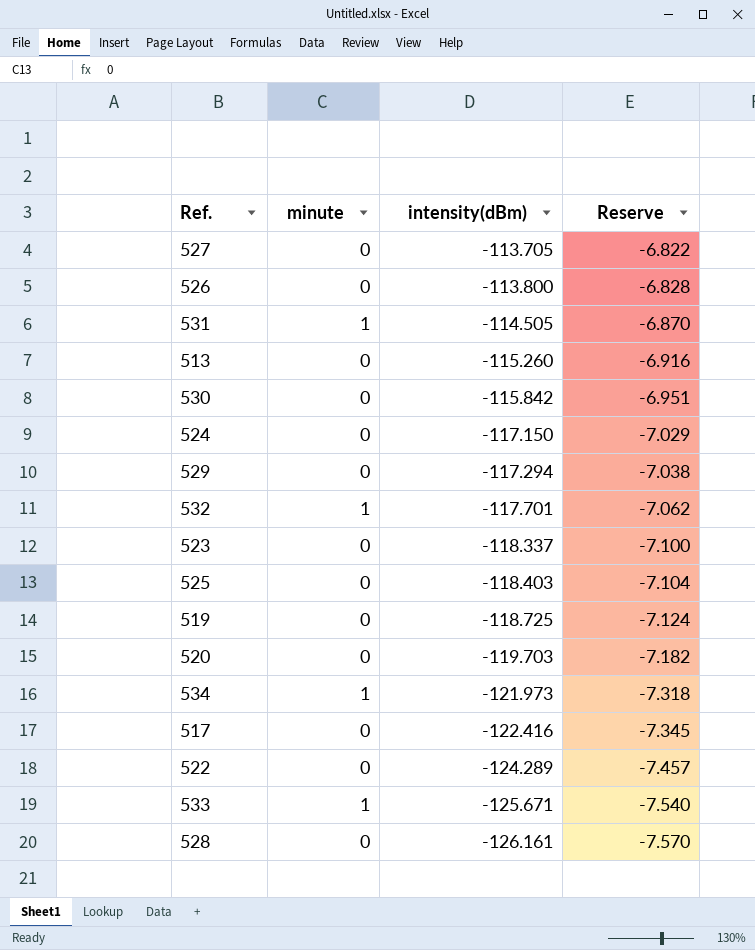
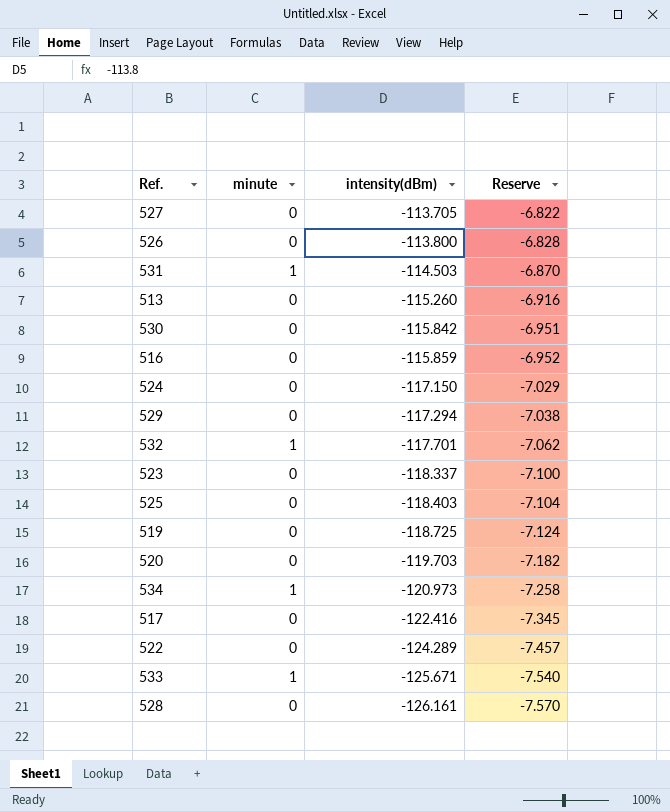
531 | intensity(dBm): -114.505 -> -114.503
row 516: none -> 0 | -115.859 | -6.952
534 | intensity(dBm): -121.973 -> -120.973
534 | Reserve: -7.318 -> -7.258

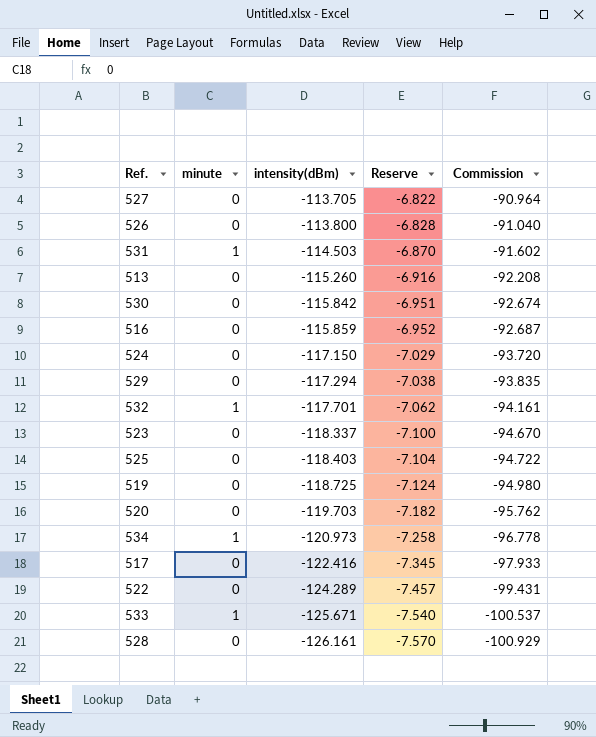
column Commission | formula: none -> [intensity(dBm)] * 0.8

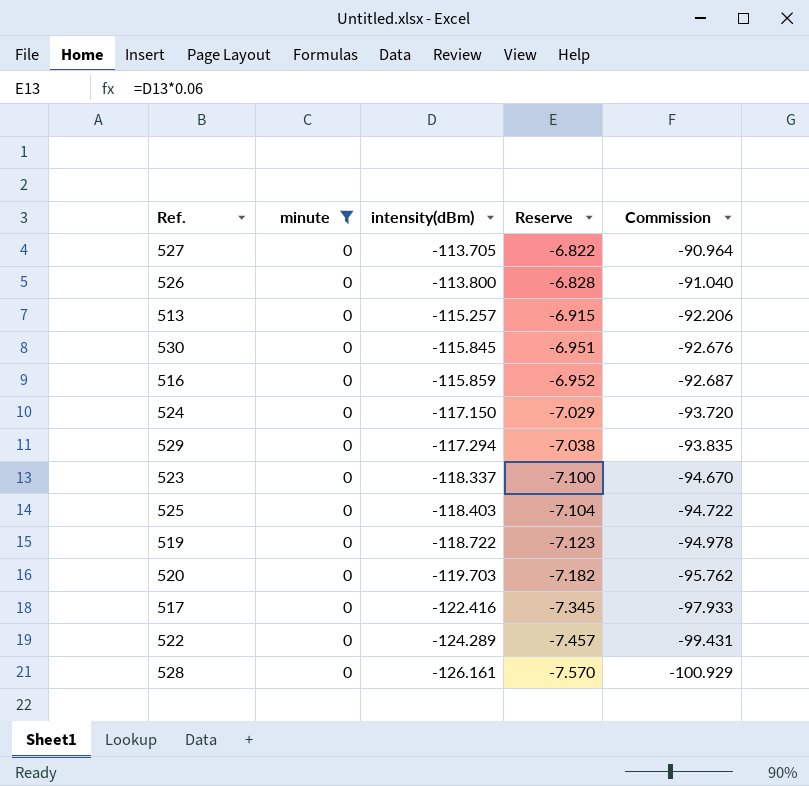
filter: none -> minute = 0
513 | intensity(dBm): -115.260 -> -115.257
513 | Reserve: -6.916 -> -6.915
513 | Commission: -92.208 -> -92.206
530 | intensity(dBm): -115.842 -> -115.845
530 | Commission: -92.674 -> -92.676
519 | intensity(dBm): -118.725 -> -118.722
519 | Reserve: -7.124 -> -7.123
519 | Commission: -94.980 -> -94.978

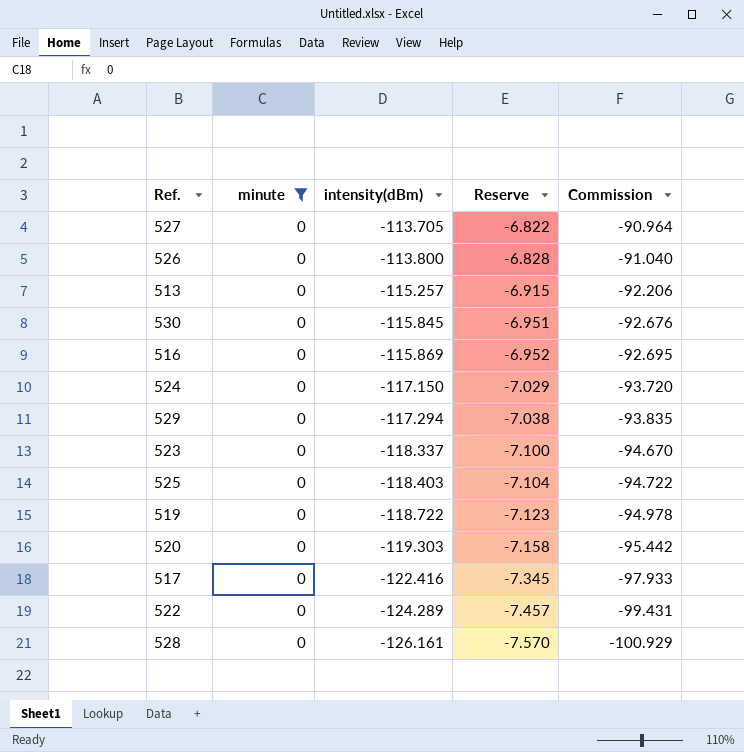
516 | intensity(dBm): -115.859 -> -115.869
516 | Commission: -92.687 -> -92.695
520 | intensity(dBm): -119.703 -> -119.303
520 | Reserve: -7.182 -> -7.158
520 | Commission: -95.762 -> -95.442

